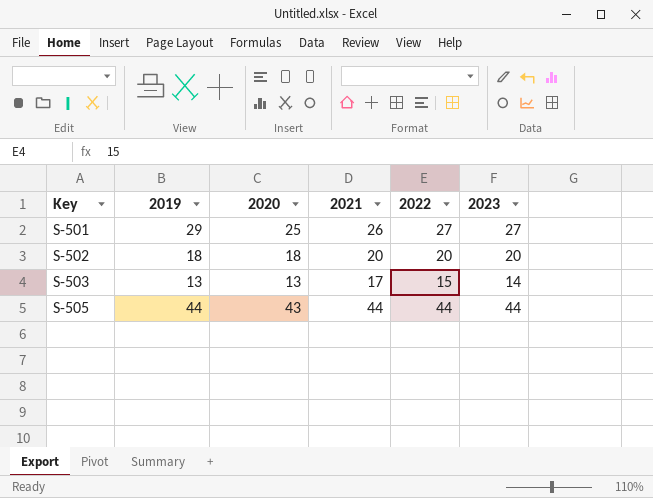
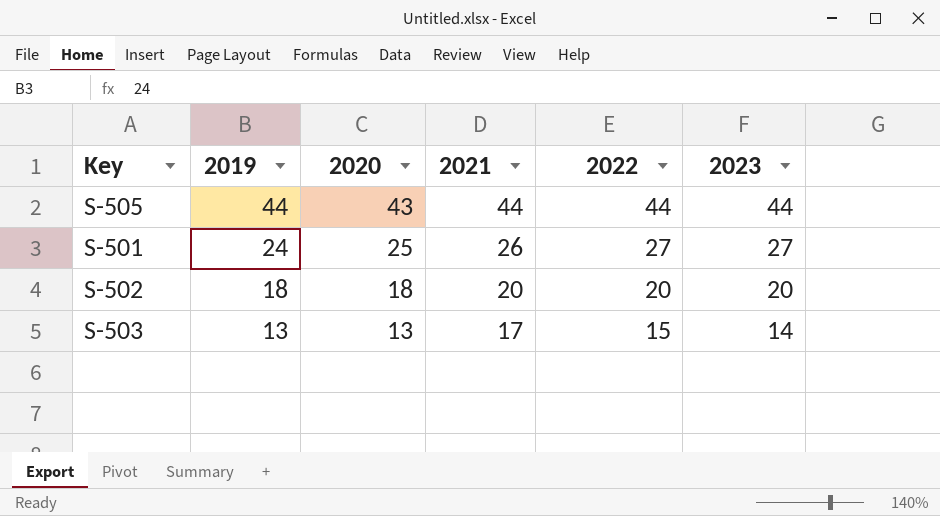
row order: Key ascending -> 2019 descending
S-501 | 2019: 29 -> 24

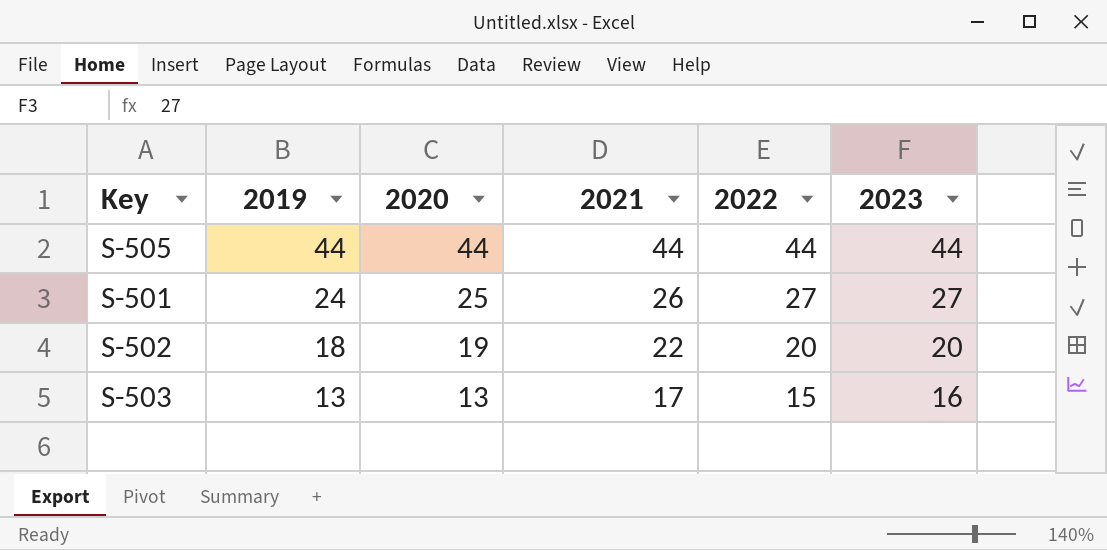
S-505 | 2020: 43 -> 44
S-502 | 2020: 18 -> 19
S-502 | 2021: 20 -> 22
S-503 | 2023: 14 -> 16

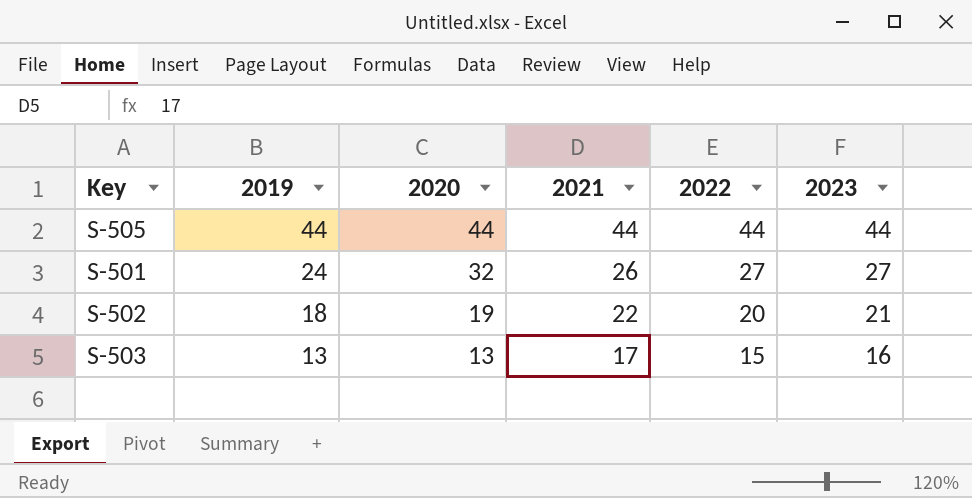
S-501 | 2020: 25 -> 32
S-502 | 2023: 20 -> 21

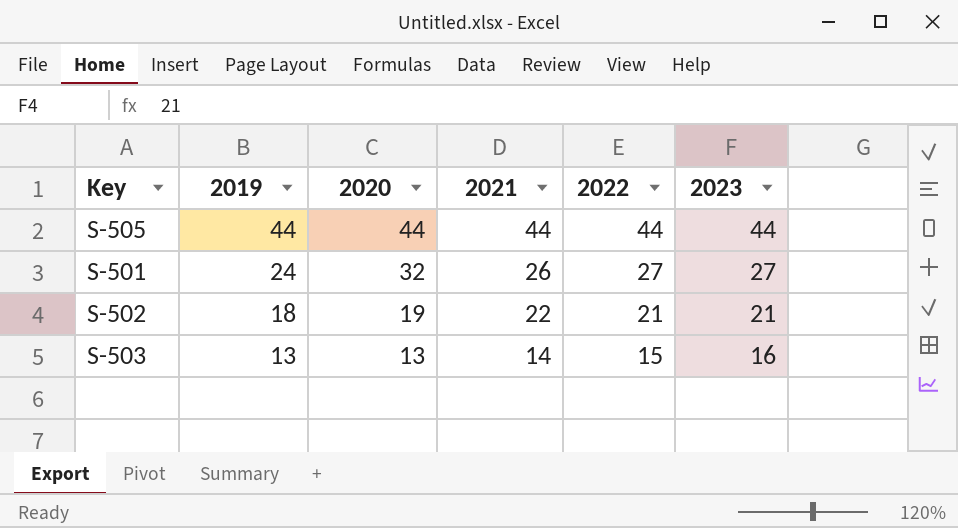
S-502 | 2022: 20 -> 21
S-503 | 2021: 17 -> 14

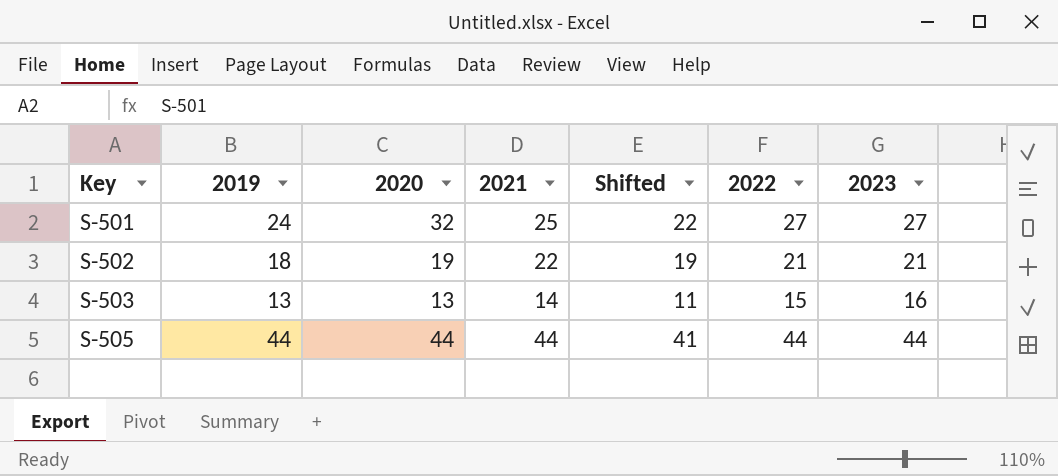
row order: 2019 descending -> Key ascending
column Shifted | formula: none -> [2021] - 3
S-501 | 2021: 26 -> 25

